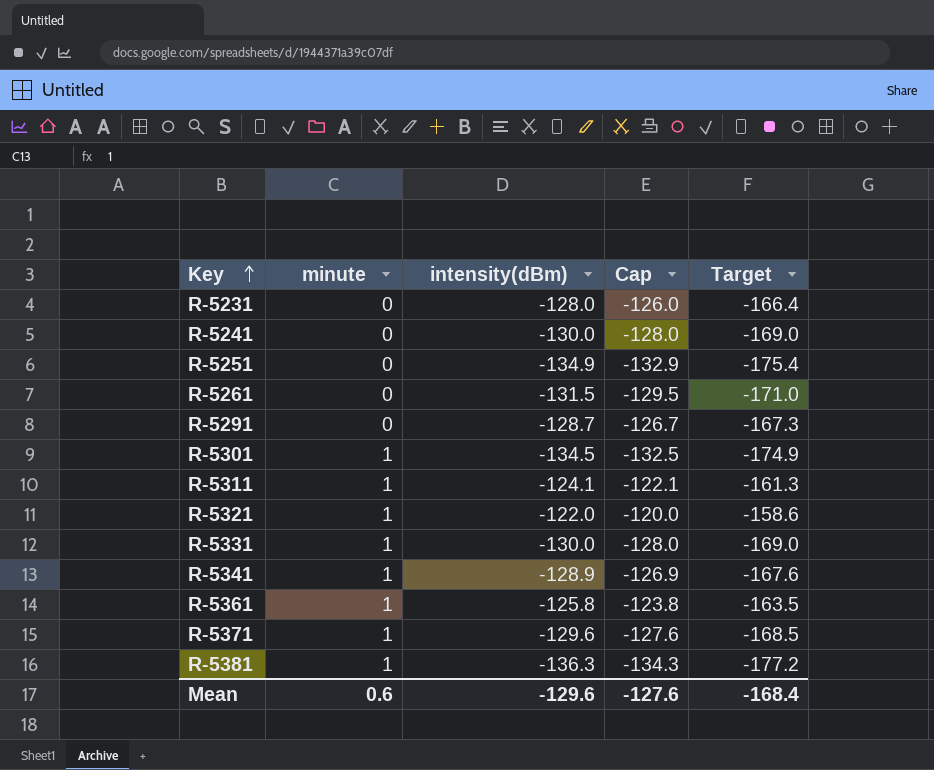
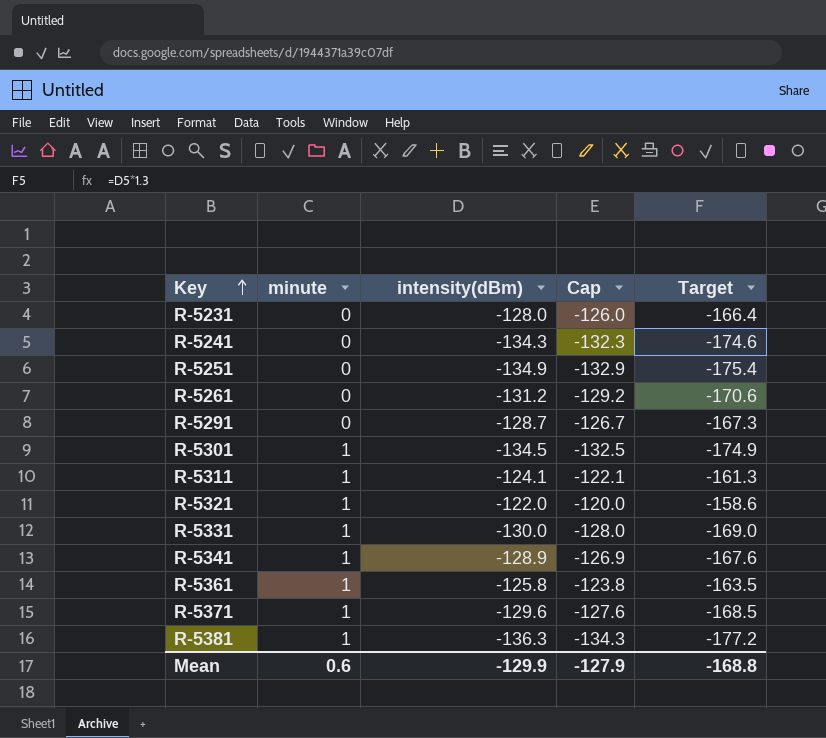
R-5241 | intensity(dBm): -130.0 -> -134.3
R-5241 | Cap: -128.0 -> -132.3
R-5241 | Target: -169.0 -> -174.6
R-5261 | intensity(dBm): -131.5 -> -131.2
R-5261 | Cap: -129.5 -> -129.2
R-5261 | Target: -171.0 -> -170.6
Mean | intensity(dBm): -129.6 -> -129.9
Mean | Cap: -127.6 -> -127.9
Mean | Target: -168.4 -> -168.8

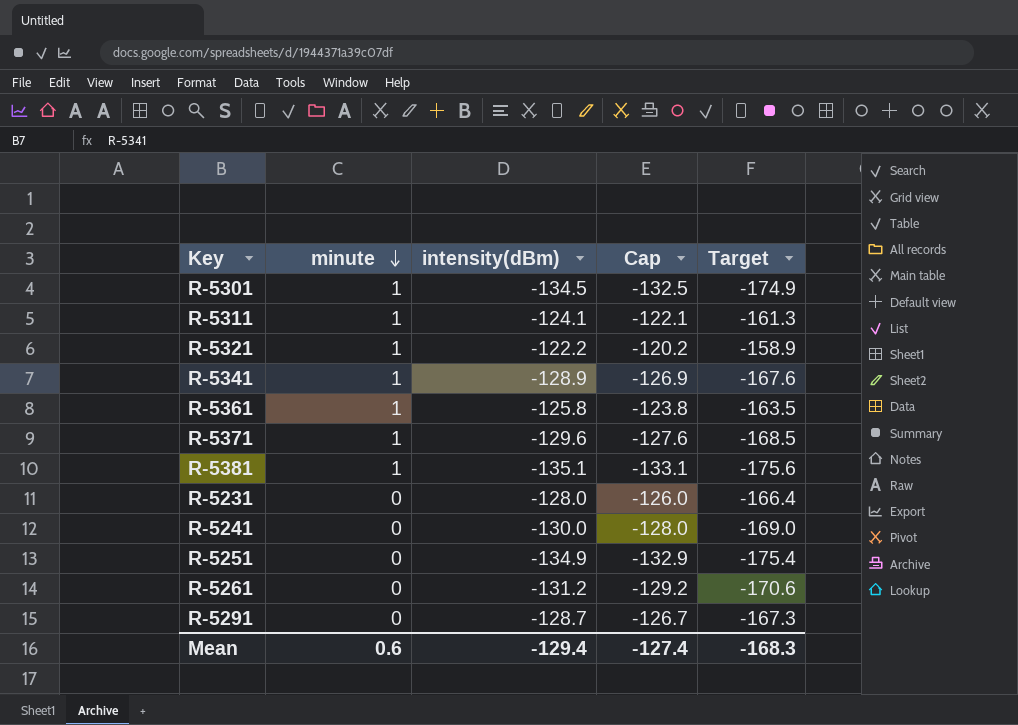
row order: Key ascending -> minute descending
row R-5331: 1 | -130.0 | -128.0 | -169.0 -> none
R-5321 | intensity(dBm): -122.0 -> -122.2
R-5321 | Cap: -120.0 -> -120.2
R-5321 | Target: -158.6 -> -158.9
R-5381 | intensity(dBm): -136.3 -> -135.1
R-5381 | Cap: -134.3 -> -133.1
R-5381 | Target: -177.2 -> -175.6
R-5241 | intensity(dBm): -134.3 -> -130.0
R-5241 | Cap: -132.3 -> -128.0
R-5241 | Target: -174.6 -> -169.0
Mean | intensity(dBm): -129.9 -> -129.4
Mean | Cap: -127.9 -> -127.4
Mean | Target: -168.8 -> -168.3

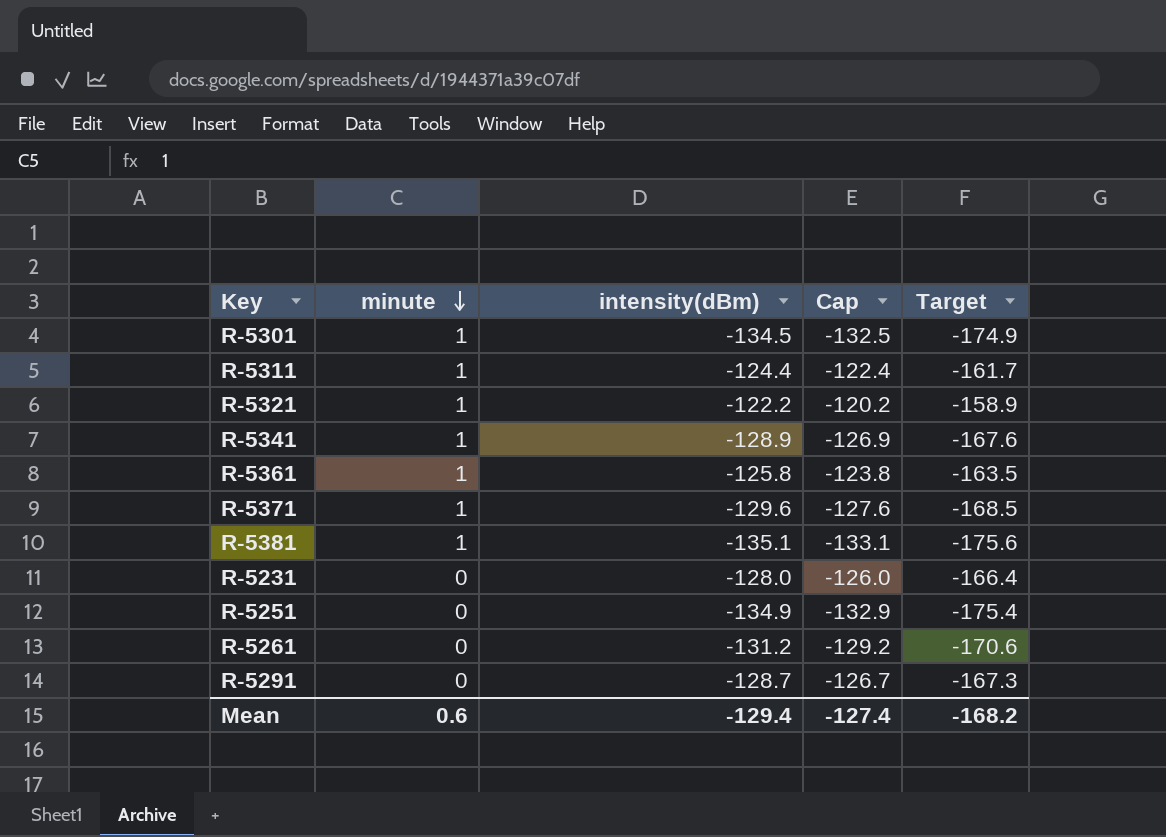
row R-5241: 0 | -130.0 | -128.0 | -169.0 -> none
R-5311 | intensity(dBm): -124.1 -> -124.4
R-5311 | Cap: -122.1 -> -122.4
R-5311 | Target: -161.3 -> -161.7
Mean | Target: -168.3 -> -168.2

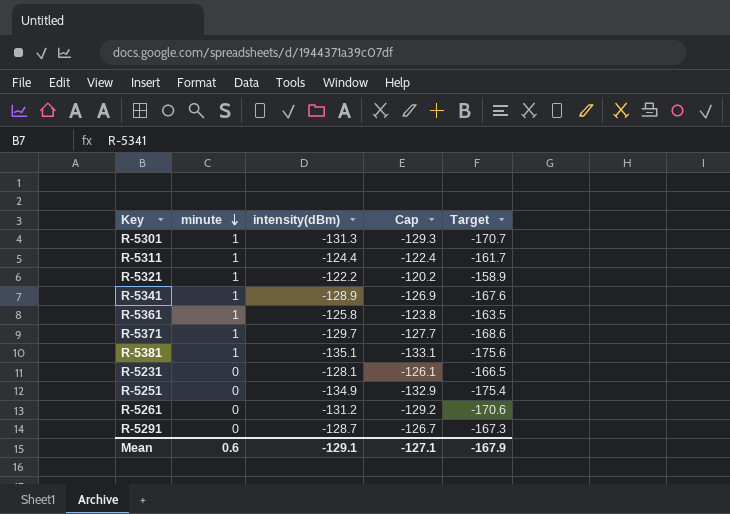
R-5301 | intensity(dBm): -134.5 -> -131.3
R-5301 | Cap: -132.5 -> -129.3
R-5301 | Target: -174.9 -> -170.7
R-5371 | intensity(dBm): -129.6 -> -129.7
R-5371 | Cap: -127.6 -> -127.7
R-5371 | Target: -168.5 -> -168.6
R-5231 | intensity(dBm): -128.0 -> -128.1
R-5231 | Cap: -126.0 -> -126.1
R-5231 | Target: -166.4 -> -166.5
Mean | intensity(dBm): -129.4 -> -129.1
Mean | Cap: -127.4 -> -127.1
Mean | Target: -168.2 -> -167.9

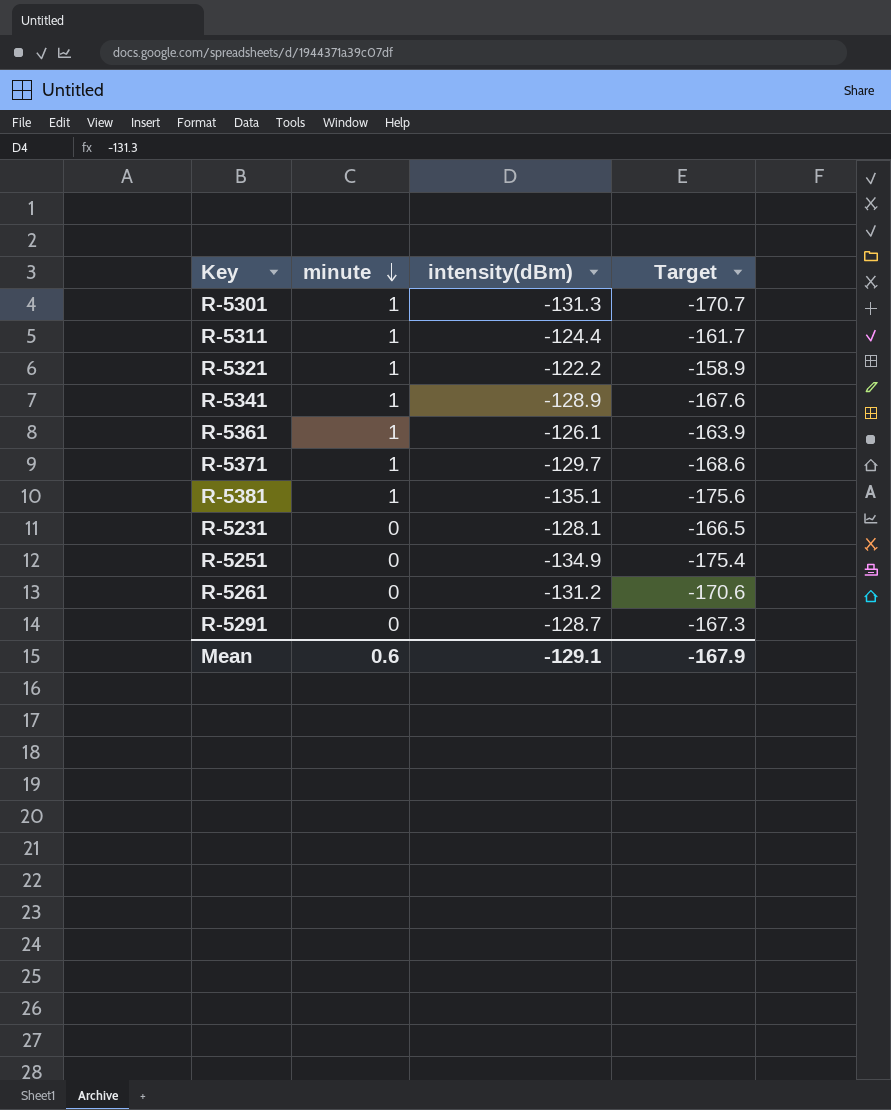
column Cap | formula: [intensity(dBm)] + 2 -> none
R-5361 | intensity(dBm): -125.8 -> -126.1
R-5361 | Target: -163.5 -> -163.9

